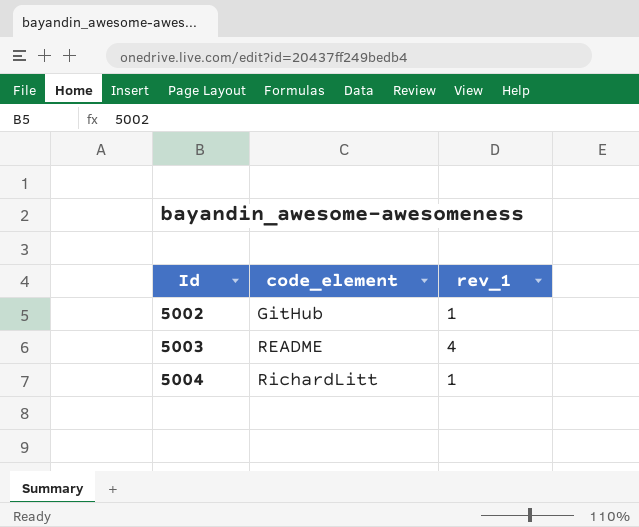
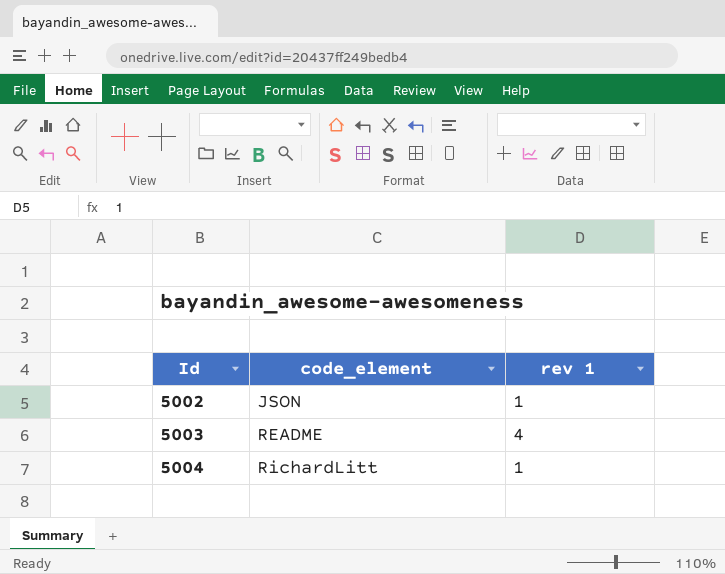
column name: rev_1 -> rev 1
5002 | code_element: GitHub -> JSON

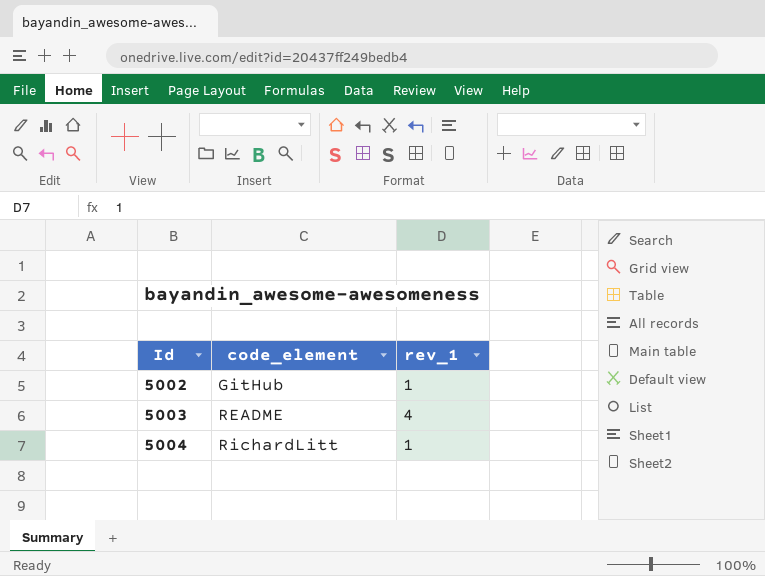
column name: rev 1 -> rev_1
5002 | code_element: JSON -> GitHub

